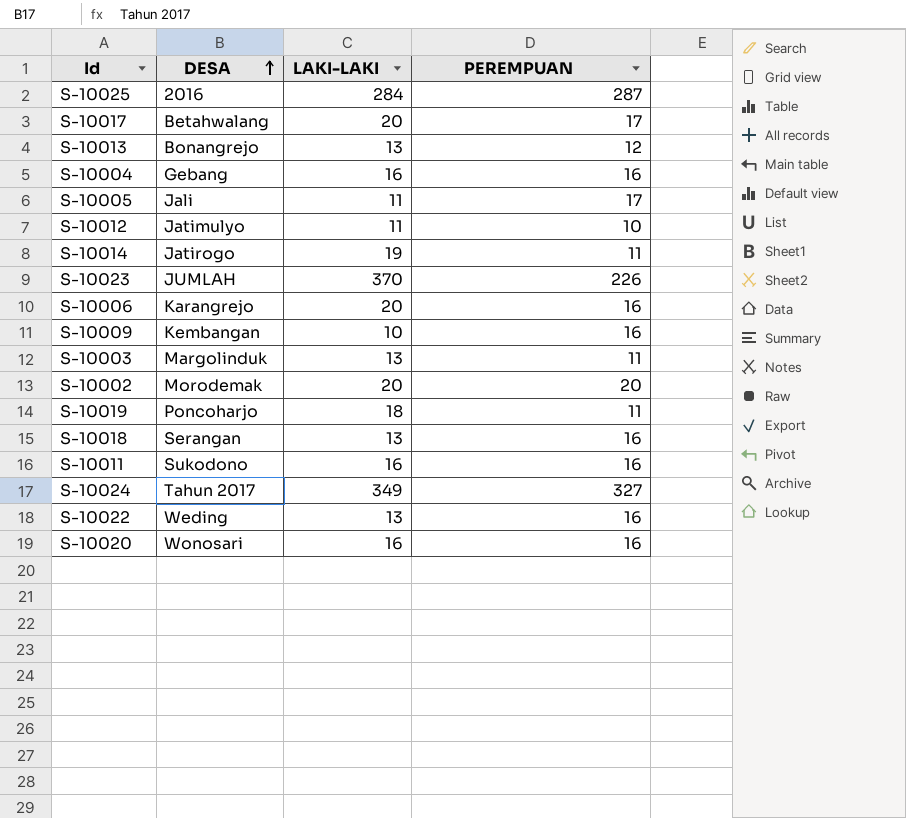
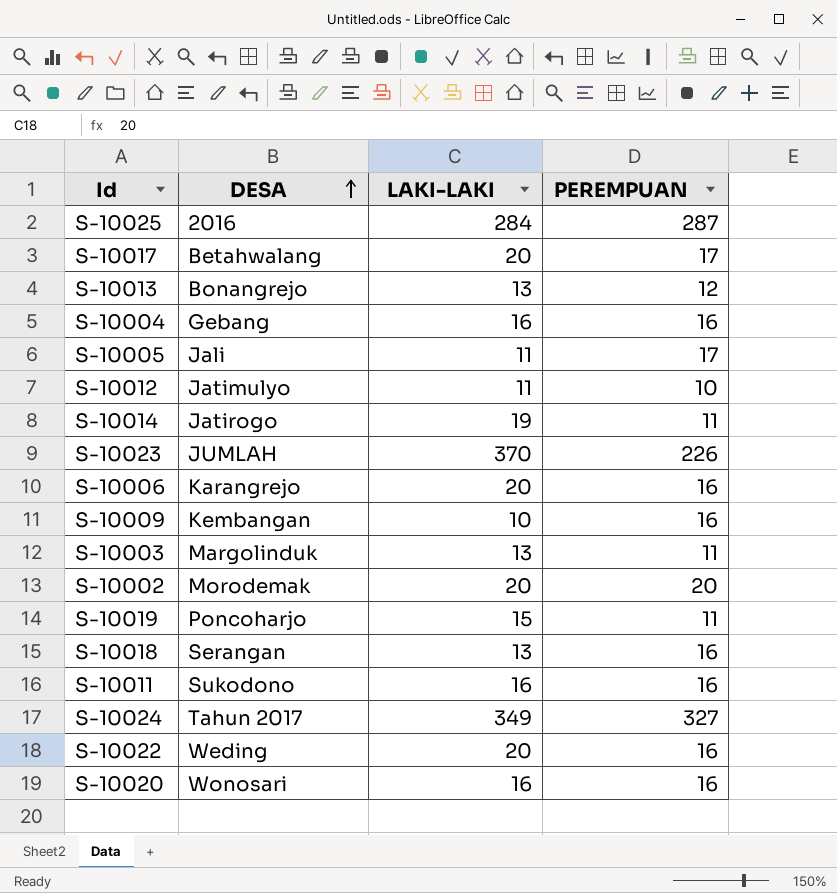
S-10019 | LAKI-LAKI: 18 -> 15
S-10022 | LAKI-LAKI: 13 -> 20

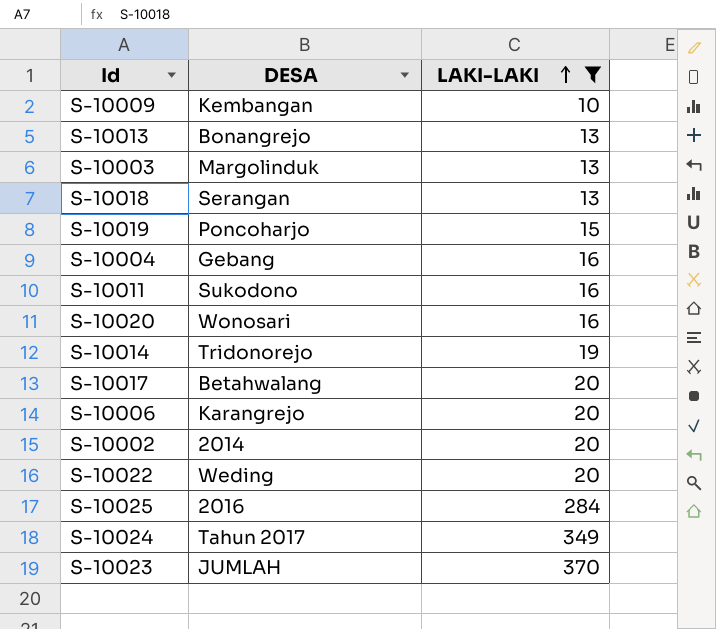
filter: none -> LAKI-LAKI != 11
row order: DESA ascending -> LAKI-LAKI ascending
column PEREMPUAN | position: 4 -> none
S-10014 | DESA: Jatirogo -> Tridonorejo
S-10002 | DESA: Morodemak -> 2014

